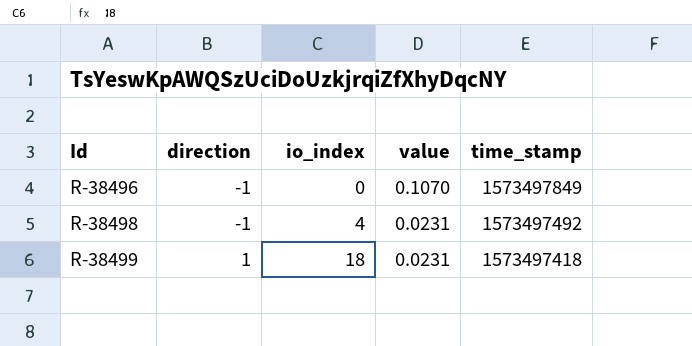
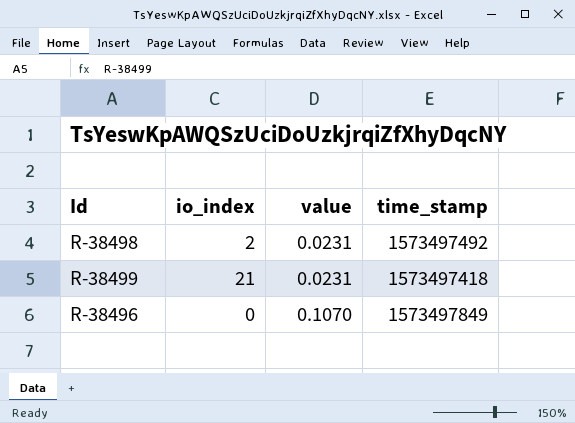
row order: Id ascending -> value ascending
column direction | position: 2 -> none
R-38498 | io_index: 4 -> 2
R-38499 | io_index: 18 -> 21

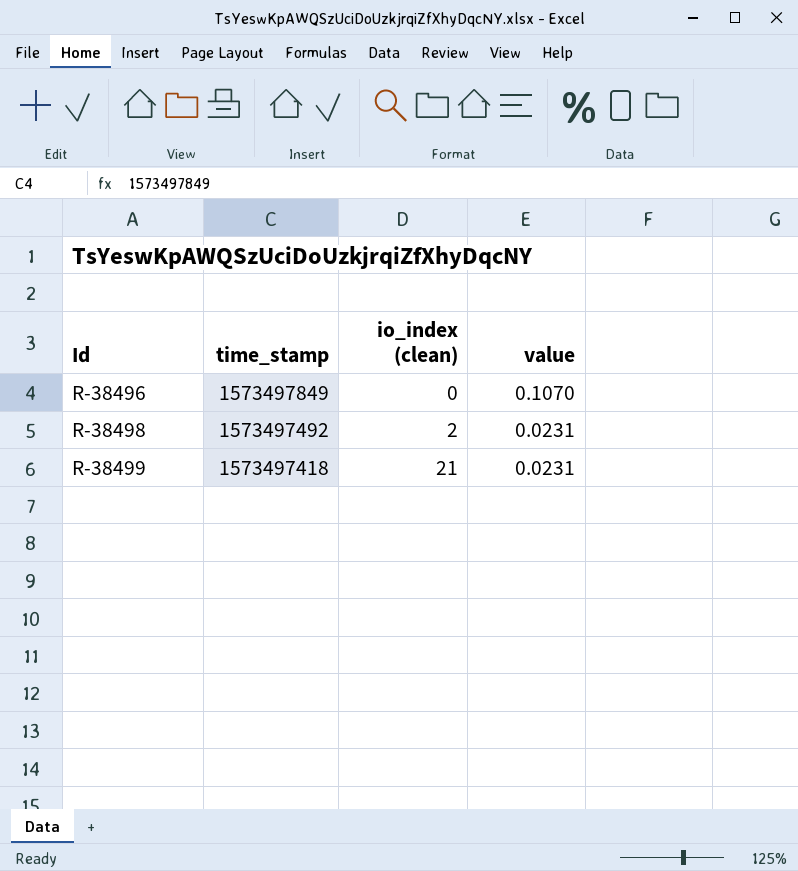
row order: value ascending -> Id ascending
column time_stamp | position: 4 -> 2
column name: io_index -> io_index (clean)

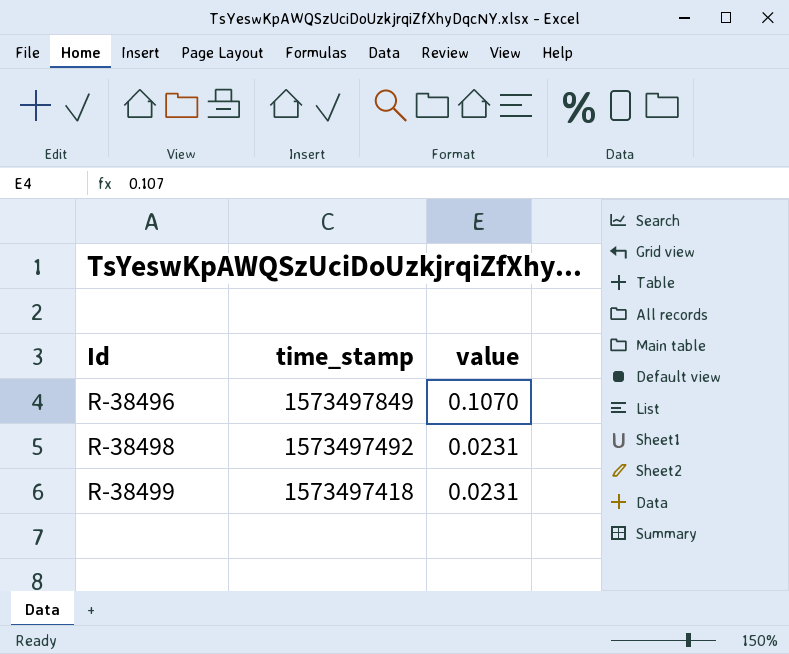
column io_index (clean) | position: 3 -> none

